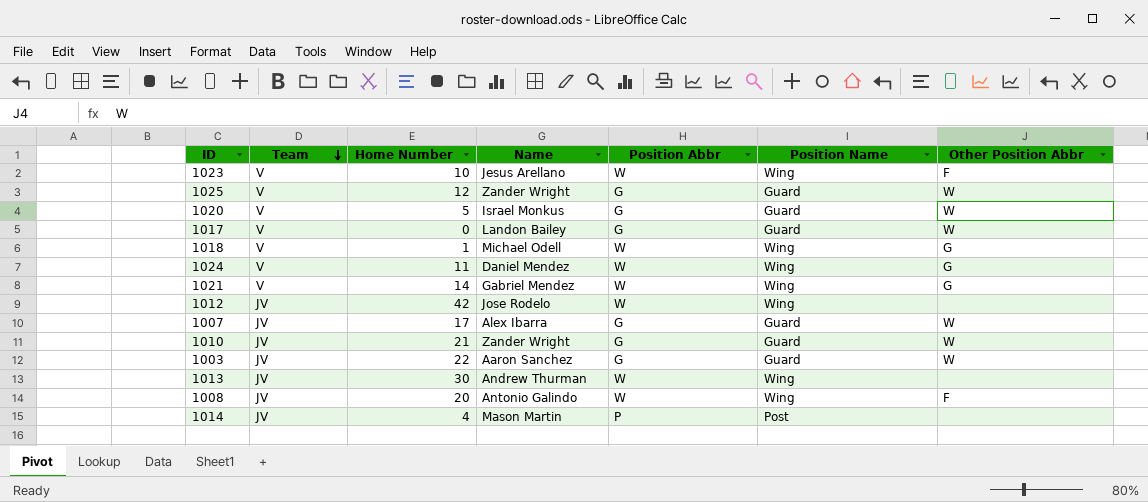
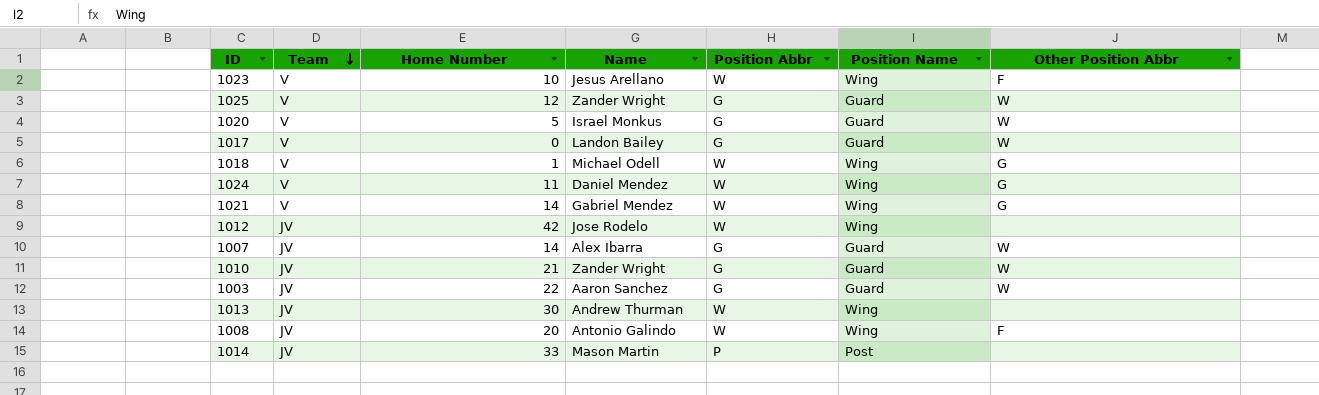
1007 | Home Number: 17 -> 14
1014 | Home Number: 4 -> 33

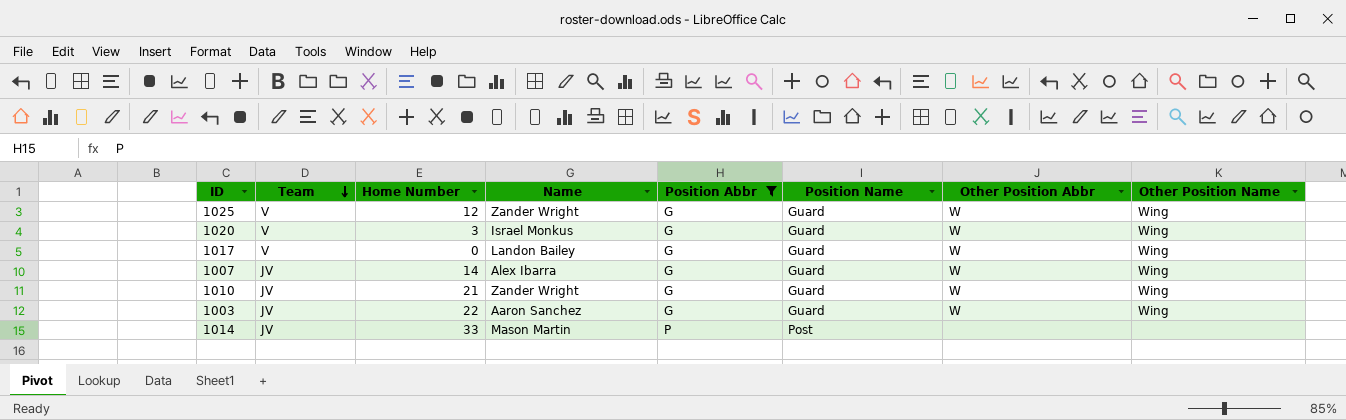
filter: none -> Position Abbr != W
column Other Position Name | position: none -> 8
1020 | Home Number: 5 -> 3

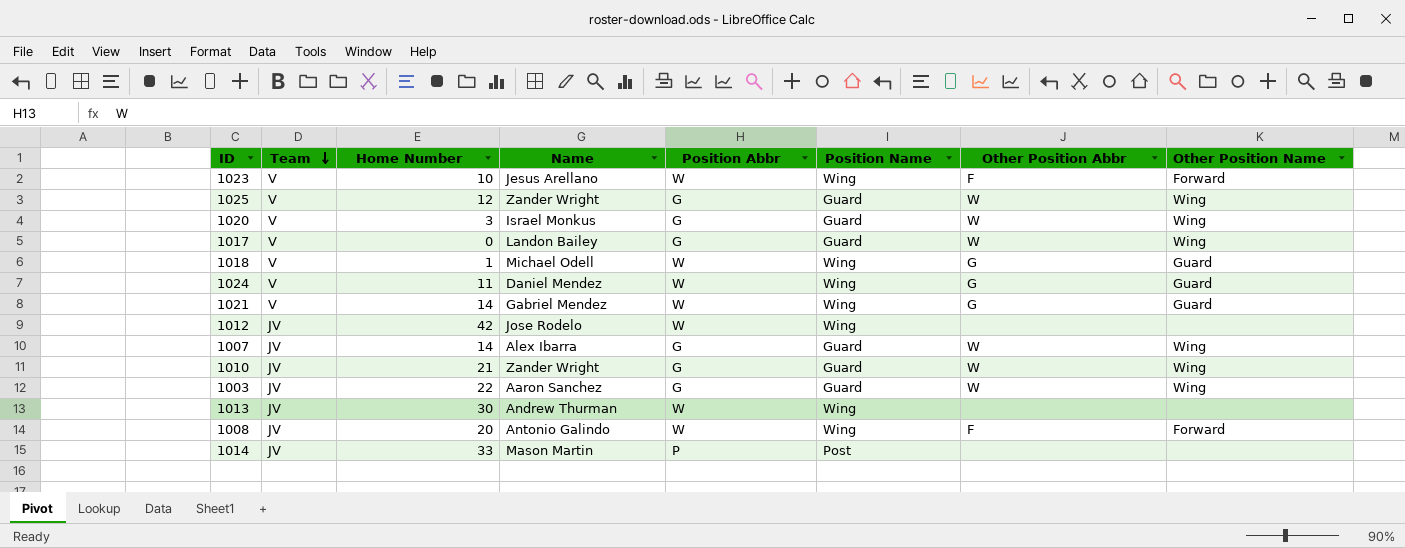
filter: Position Abbr != W -> none

